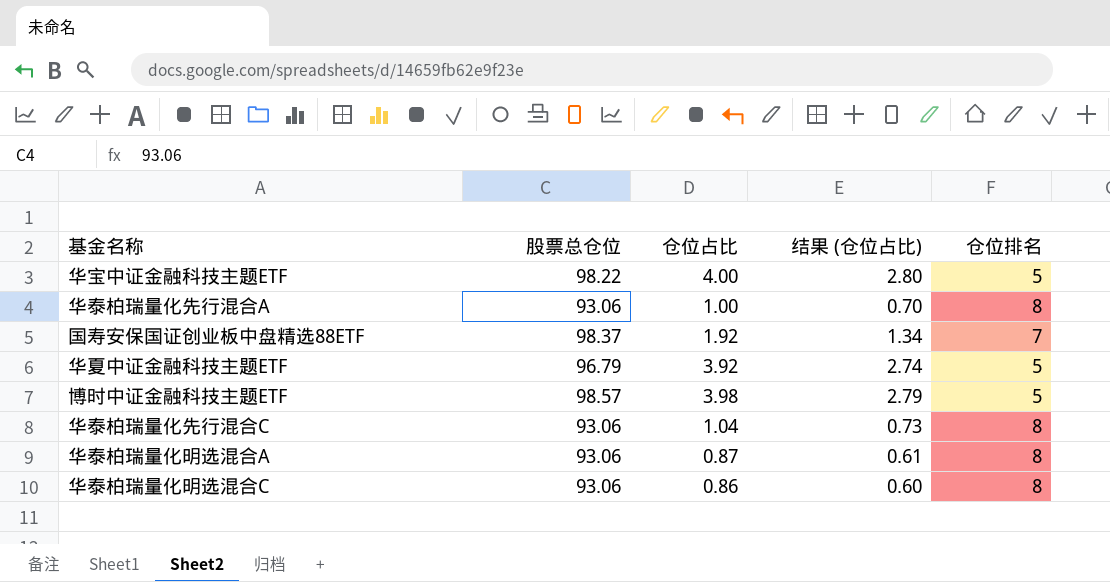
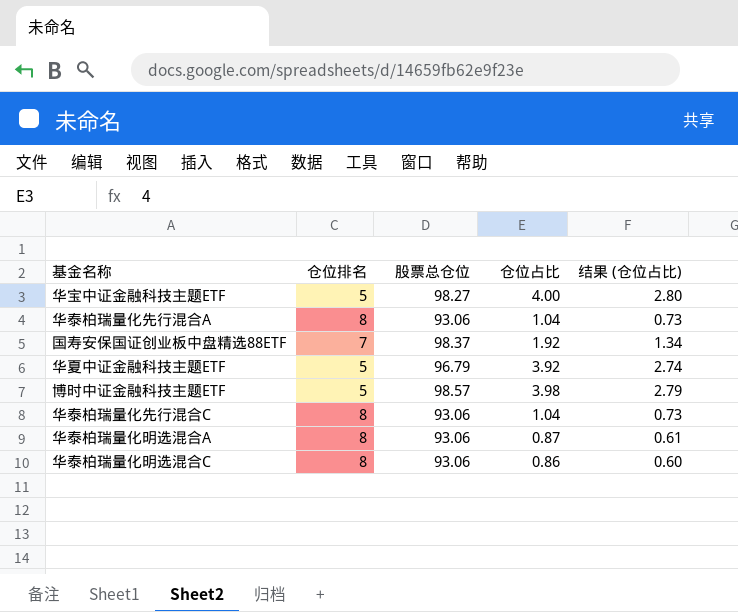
column 仓位排名 | position: 5 -> 2
华宝中证金融科技主题ETF | 股票总仓位: 98.22 -> 98.27
华泰柏瑞量化先行混合A | 仓位占比: 1.00 -> 1.04
华泰柏瑞量化先行混合A | 结果 (仓位占比): 0.70 -> 0.73

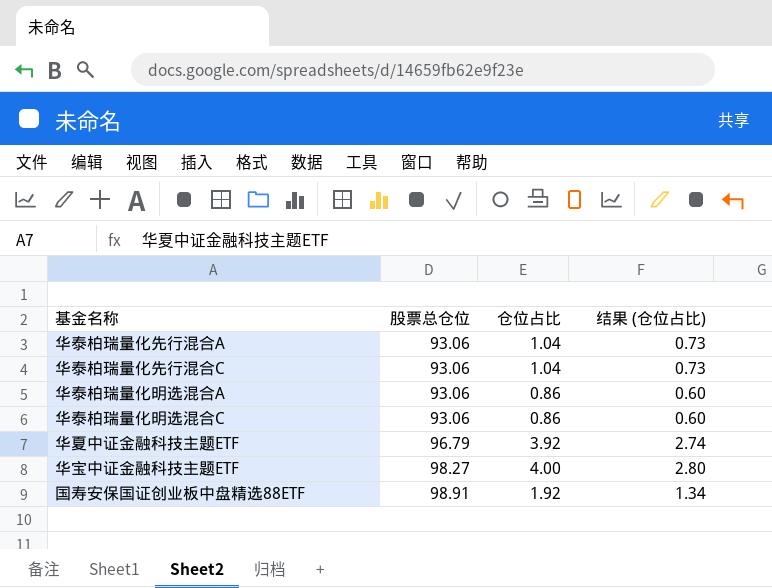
row order: none -> 股票总仓位 ascending
column 仓位排名 | position: 2 -> none
row 博时中证金融科技主题ETF: 5 | 98.57 | 3.98 | 2.79 -> none
华泰柏瑞量化明选混合A | 仓位占比: 0.87 -> 0.86
华泰柏瑞量化明选混合A | 结果 (仓位占比): 0.61 -> 0.60
国寿安保国证创业板中盘精选88ETF | 股票总仓位: 98.37 -> 98.91

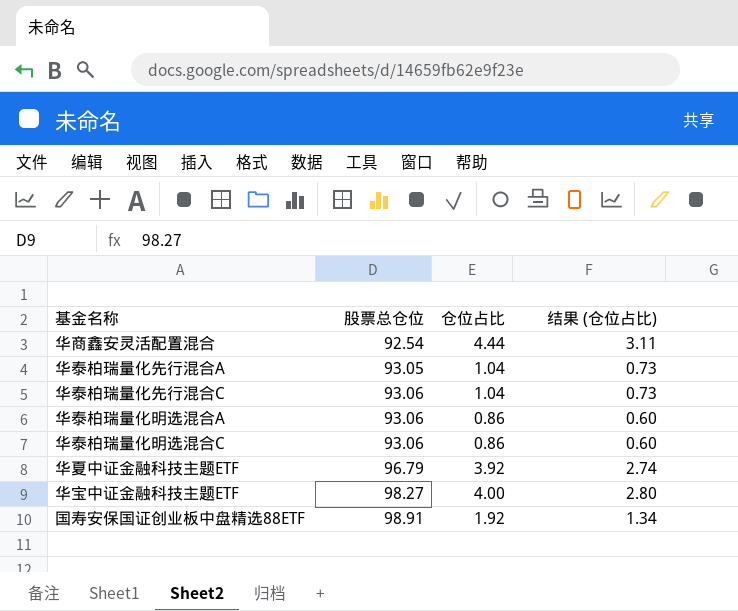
row 华商鑫安灵活配置混合: none -> 92.54 | 4.44 | 3.11
华泰柏瑞量化先行混合A | 股票总仓位: 93.06 -> 93.05

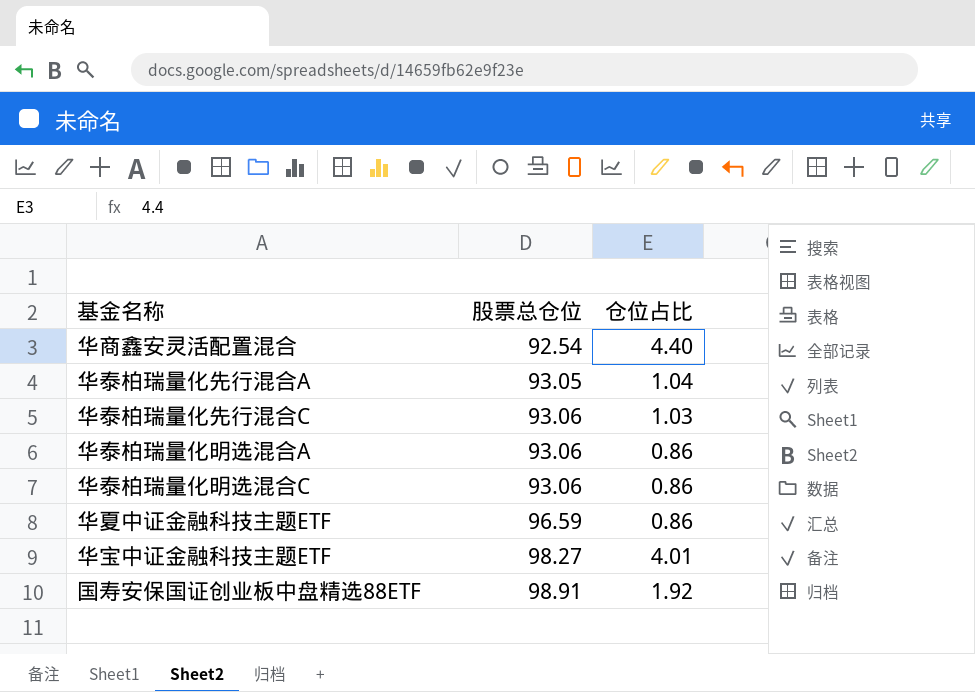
column 结果 (仓位占比) | formula: [仓位占比] * 0.7 -> none
华商鑫安灵活配置混合 | 仓位占比: 4.44 -> 4.40
华泰柏瑞量化先行混合C | 仓位占比: 1.04 -> 1.03
华夏中证金融科技主题ETF | 股票总仓位: 96.79 -> 96.59
华夏中证金融科技主题ETF | 仓位占比: 3.92 -> 0.86
华宝中证金融科技主题ETF | 仓位占比: 4.00 -> 4.01

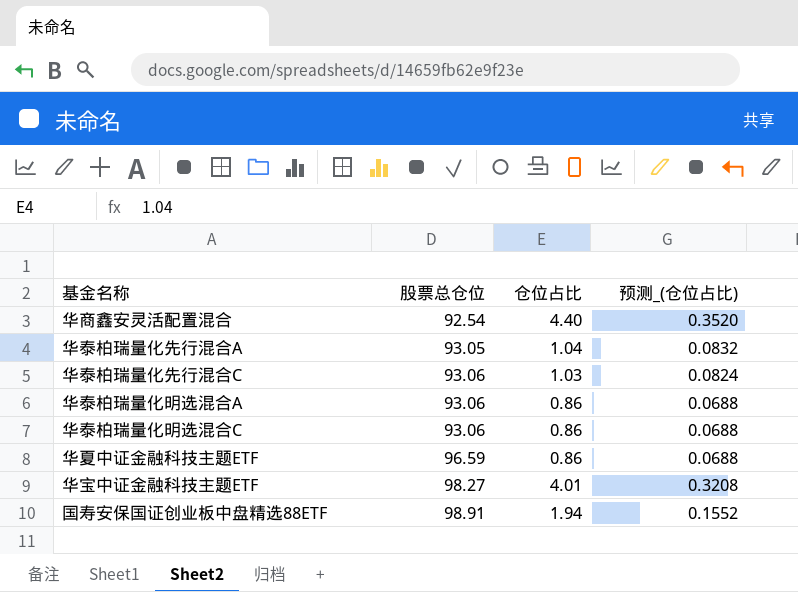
column 预测_(仓位占比) | formula: none -> [仓位占比] * 0.08
国寿安保国证创业板中盘精选88ETF | 仓位占比: 1.92 -> 1.94

